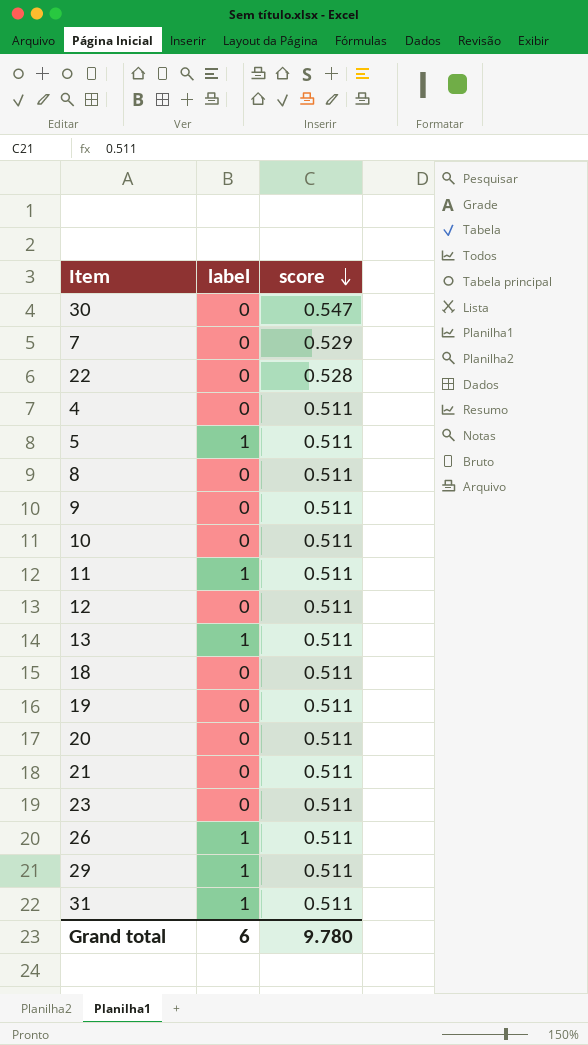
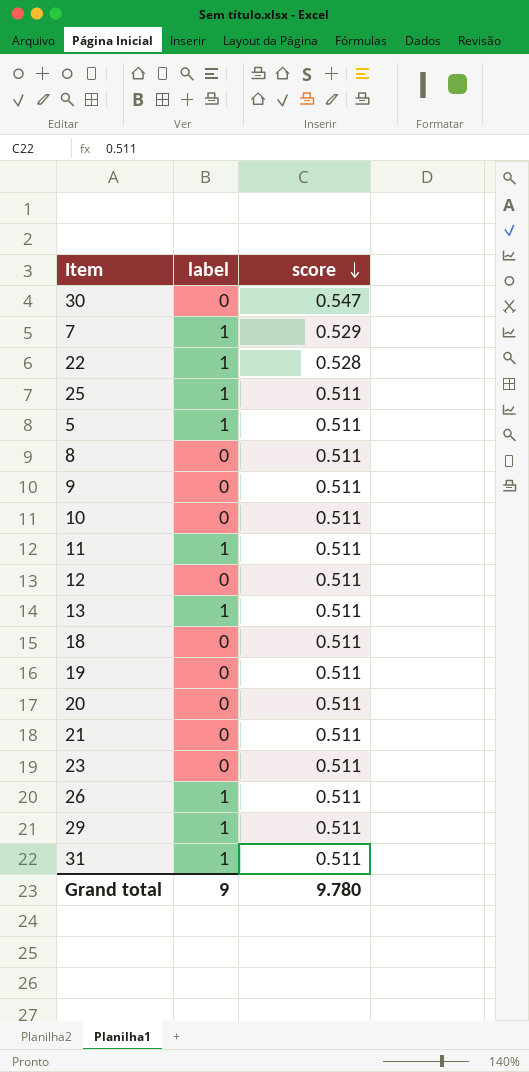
row 4: 0 | 0.511 -> none
7 | label: 0 -> 1
22 | label: 0 -> 1
row 25: none -> 1 | 0.511
Grand total | label: 6 -> 9

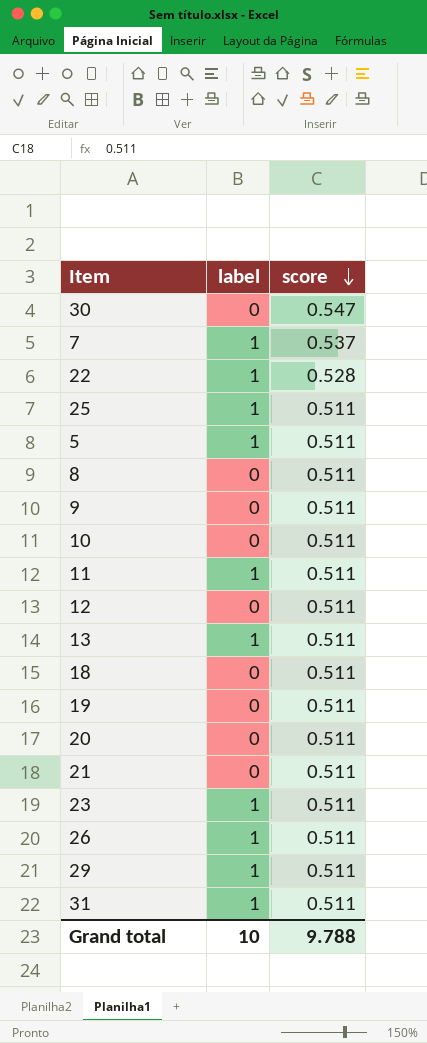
7 | score: 0.529 -> 0.537
23 | label: 0 -> 1
Grand total | label: 9 -> 10
Grand total | score: 9.780 -> 9.788

